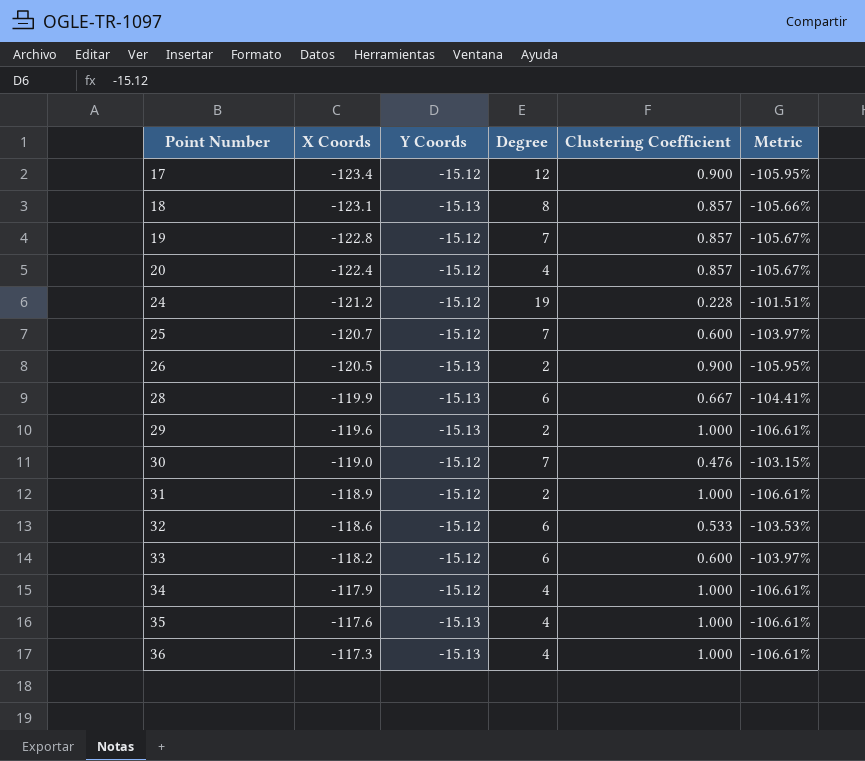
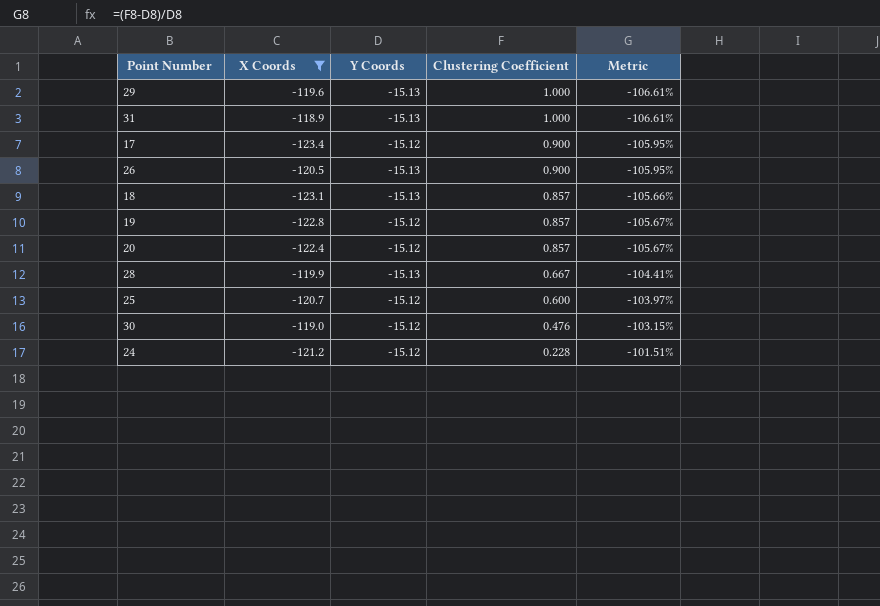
filter: none -> X Coords <= -118.9
row order: Point Number ascending -> Clustering Coefficient descending
column Degree | position: 4 -> none
31 | Y Coords: -15.12 -> -15.13

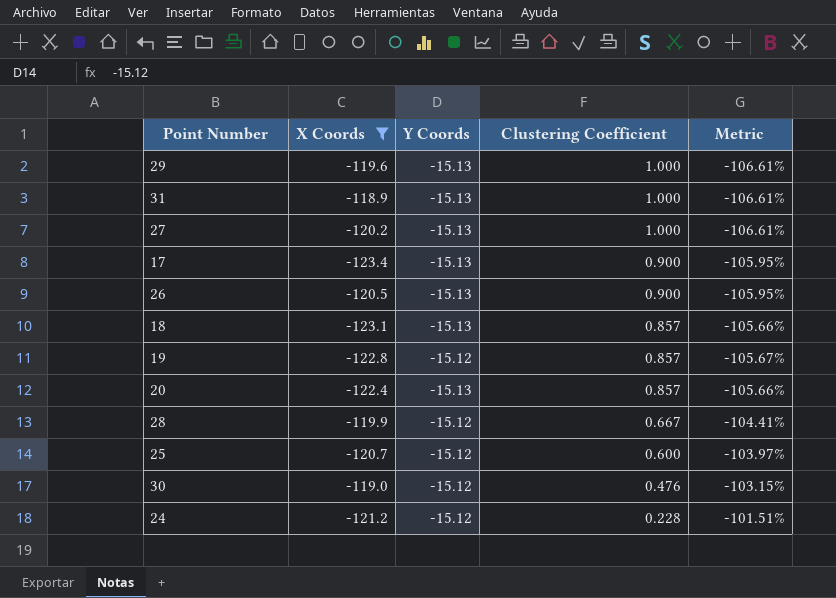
row 27: none -> -120.2 | -15.13 | 1.000 | -106.61%
17 | Y Coords: -15.12 -> -15.13
20 | Y Coords: -15.12 -> -15.13
20 | Metric: -105.67% -> -105.66%
28 | Y Coords: -15.13 -> -15.12

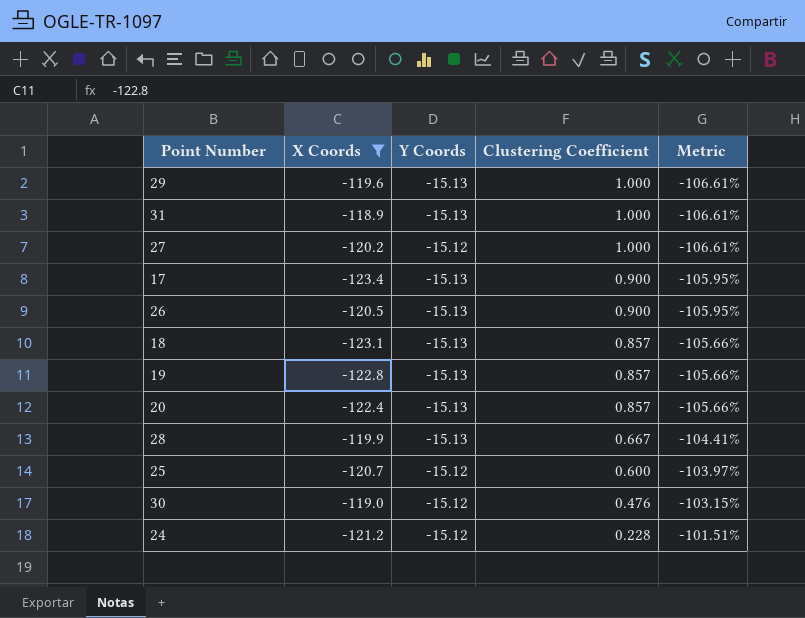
27 | Y Coords: -15.13 -> -15.12
19 | Y Coords: -15.12 -> -15.13
19 | Metric: -105.67% -> -105.66%
28 | Y Coords: -15.12 -> -15.13

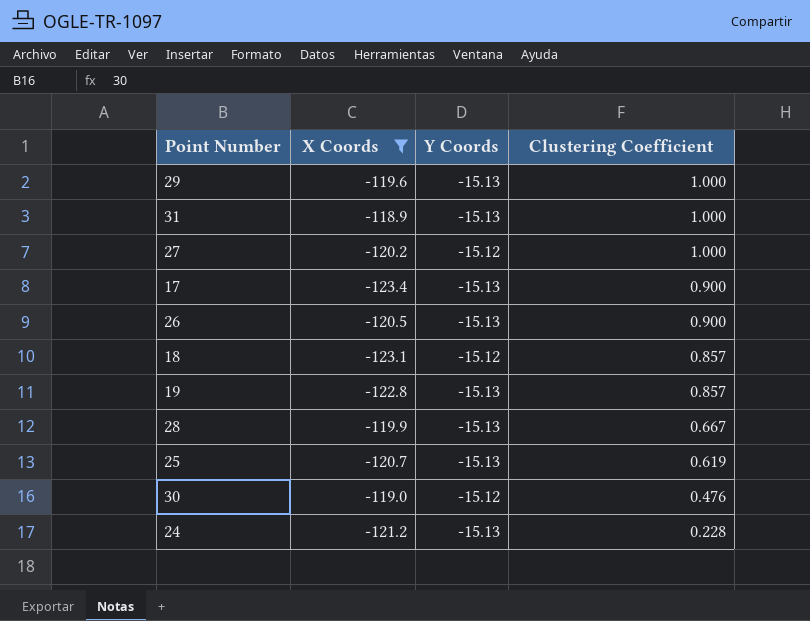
column Metric | formula: ([Clustering Coefficient] - [Y Coords]) / [Y Coords] -> none
row 20: -122.4 | -15.13 | 0.857 | -105.66% -> none
18 | Y Coords: -15.13 -> -15.12
25 | Y Coords: -15.12 -> -15.13
25 | Clustering Coefficient: 0.600 -> 0.619
24 | Y Coords: -15.12 -> -15.13

